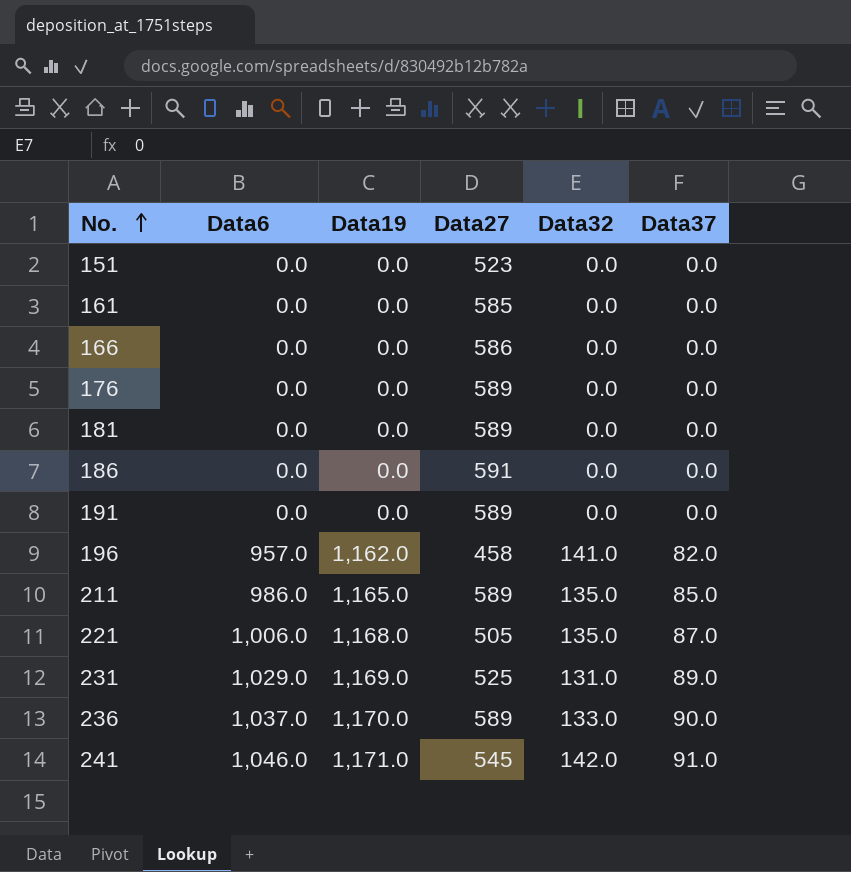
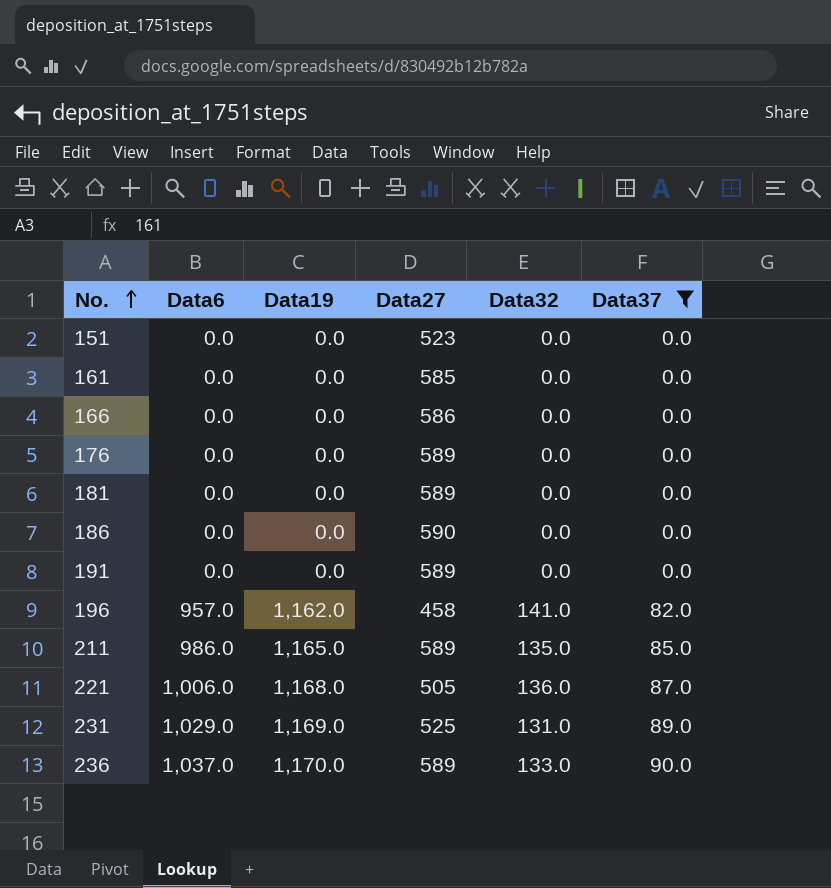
filter: none -> Data37 != 91.0
186 | Data27: 591 -> 590
221 | Data32: 135.0 -> 136.0

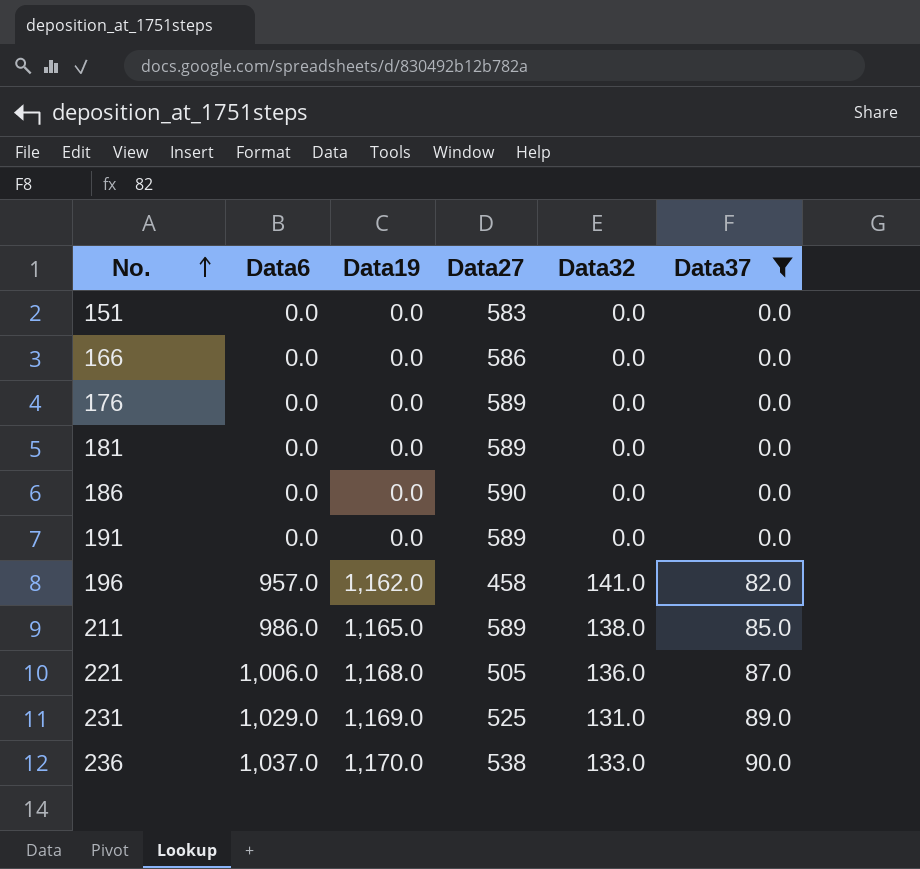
row 161: 0.0 | 0.0 | 585 | 0.0 | 0.0 -> none
151 | Data27: 523 -> 583
211 | Data32: 135.0 -> 138.0
236 | Data27: 589 -> 538

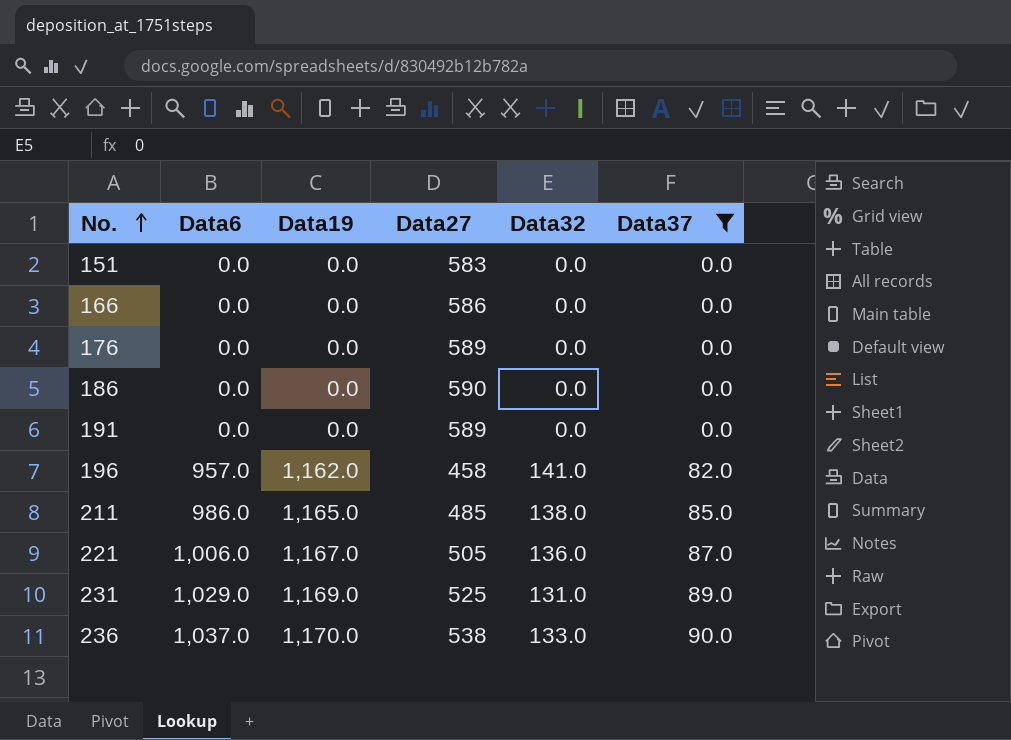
row 181: 0.0 | 0.0 | 589 | 0.0 | 0.0 -> none
211 | Data27: 589 -> 485
221 | Data19: 1,168.0 -> 1,167.0

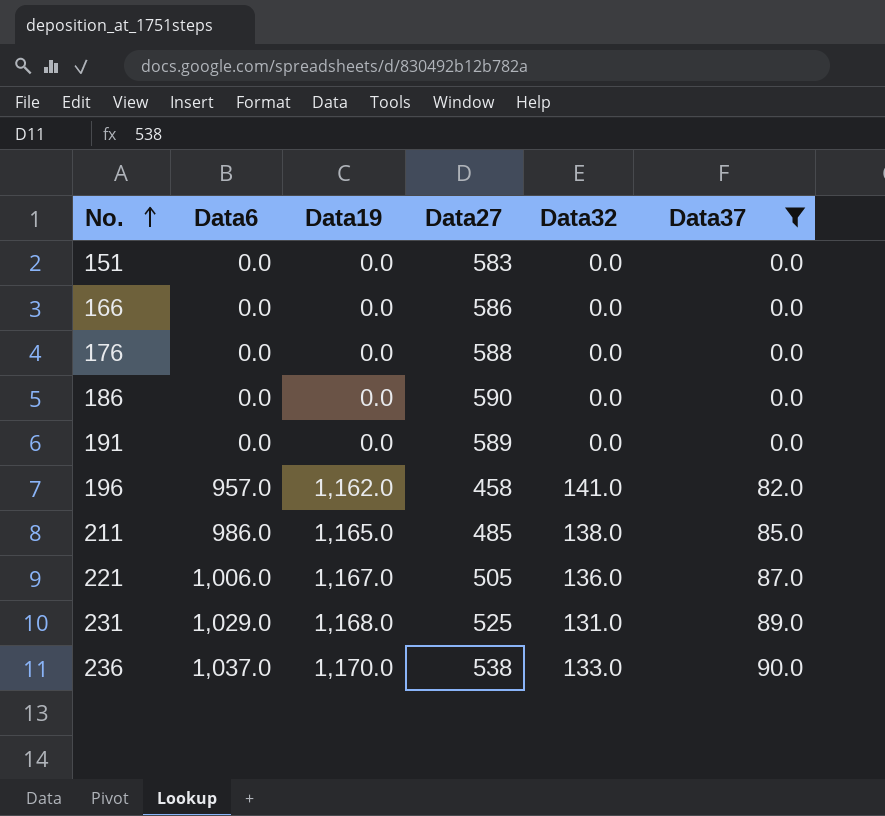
176 | Data27: 589 -> 588
231 | Data19: 1,169.0 -> 1,168.0

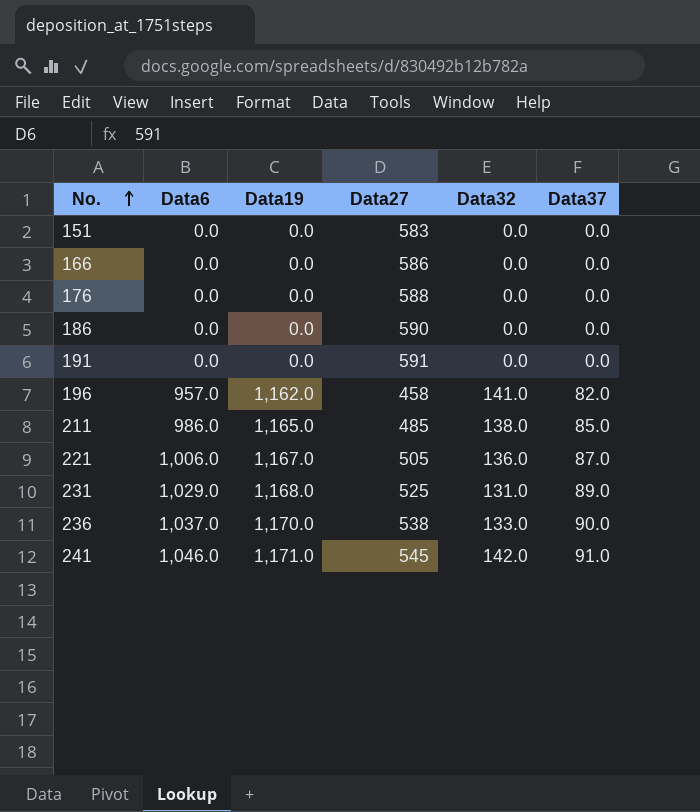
filter: Data37 != 91.0 -> none
191 | Data27: 589 -> 591

